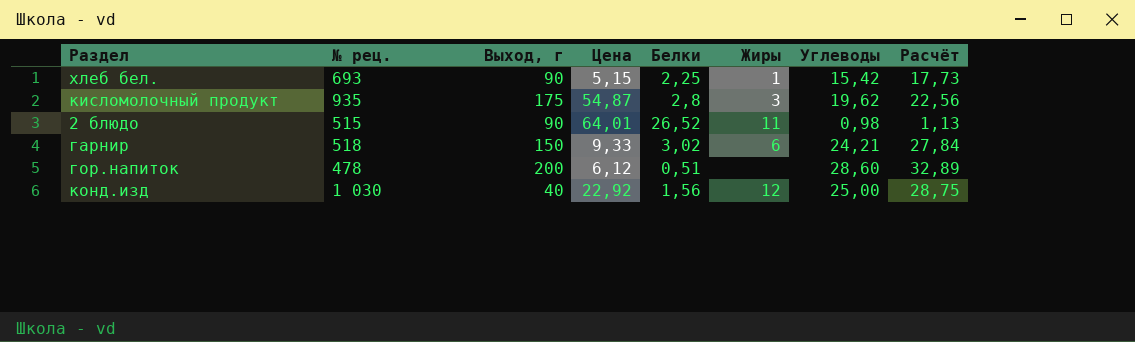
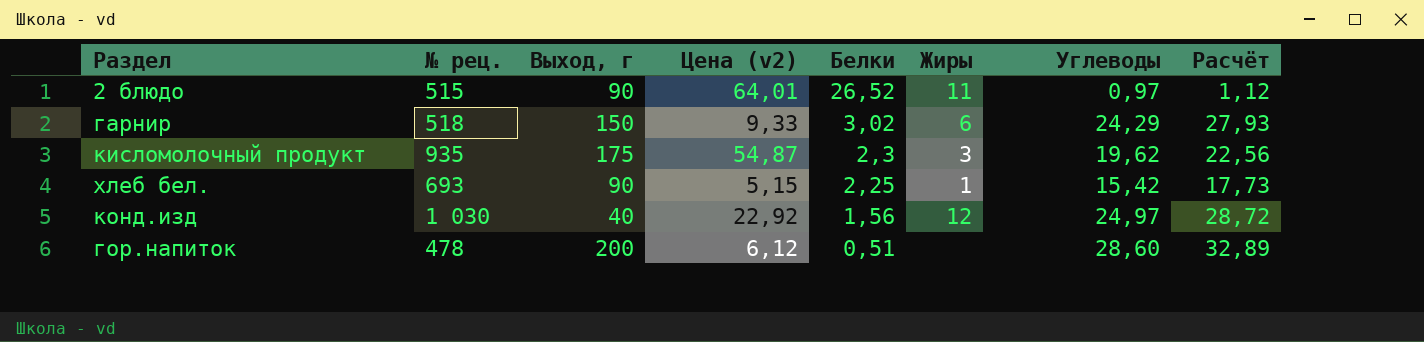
row order: none -> Белки descending
column name: Цена -> Цена (v2)
2 блюдо | Углеводы: 0,98 -> 0,97
2 блюдо | Расчёт: 1,13 -> 1,12
гарнир | Углеводы: 24,21 -> 24,29
гарнир | Расчёт: 27,84 -> 27,93
кисломолочный продукт | Белки: 2,8 -> 2,3
конд.изд | Углеводы: 25,00 -> 24,97
конд.изд | Расчёт: 28,75 -> 28,72

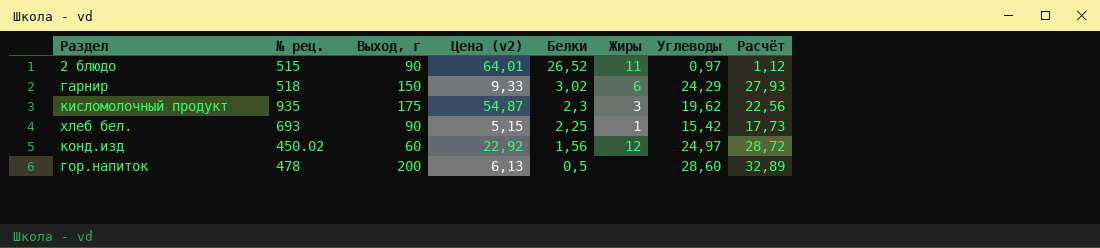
конд.изд | № рец.: 1 030 -> 450.02
конд.изд | Выход, г: 40 -> 60
гор.напиток | Цена (v2): 6,12 -> 6,13
гор.напиток | Белки: 0,51 -> 0,5

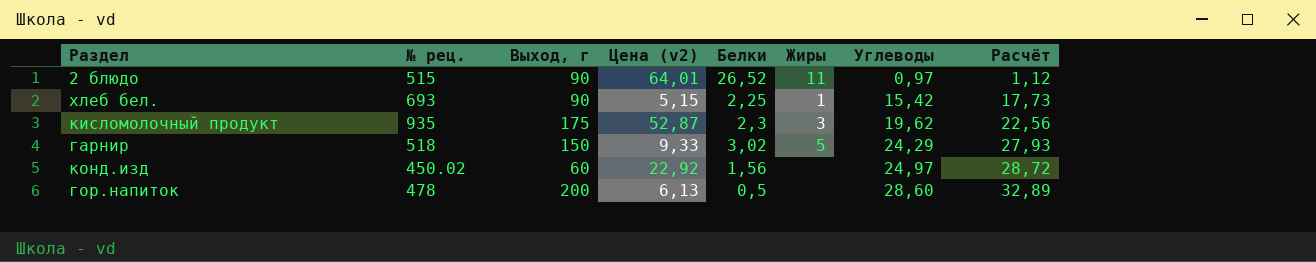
row order: Белки descending -> Углеводы ascending
кисломолочный продукт | Цена (v2): 54,87 -> 52,87
гарнир | Жиры: 6 -> 5
конд.изд | Жиры: 12 -> none

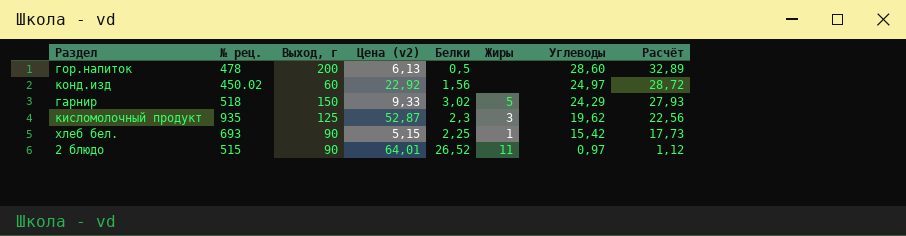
row order: Углеводы ascending -> Углеводы descending
кисломолочный продукт | Выход, г: 175 -> 125

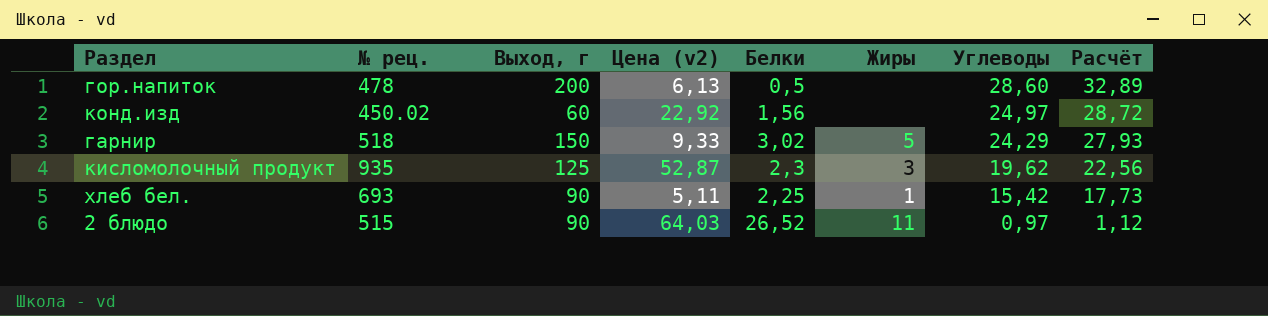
хлеб бел. | Цена (v2): 5,15 -> 5,11
2 блюдо | Цена (v2): 64,01 -> 64,03

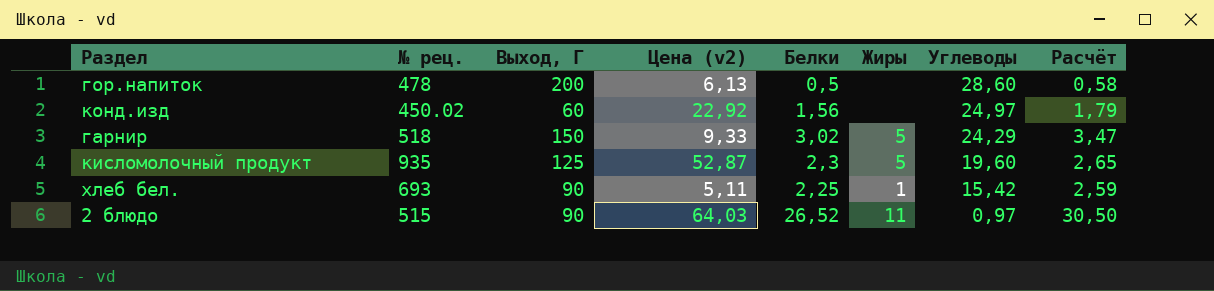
column name: Выход, г -> Выход, Г
column Расчёт | formula: [Углеводы] * 1,15 -> [Белки] * 1,15
кисломолочный продукт | Жиры: 3 -> 5
кисломолочный продукт | Углеводы: 19,62 -> 19,60

